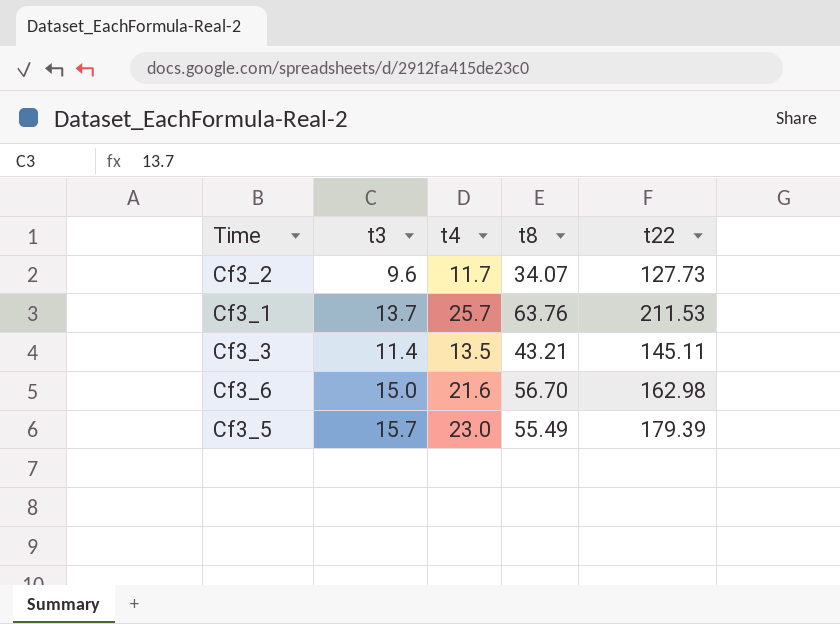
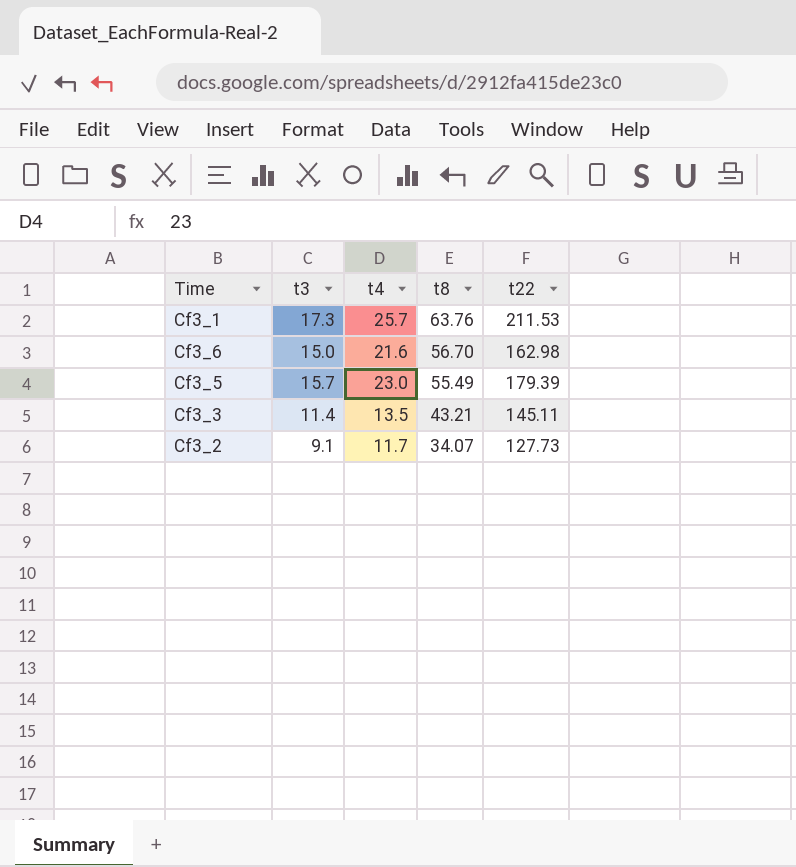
row order: none -> t8 descending
Cf3_1 | t3: 13.7 -> 17.3
Cf3_2 | t3: 9.6 -> 9.1

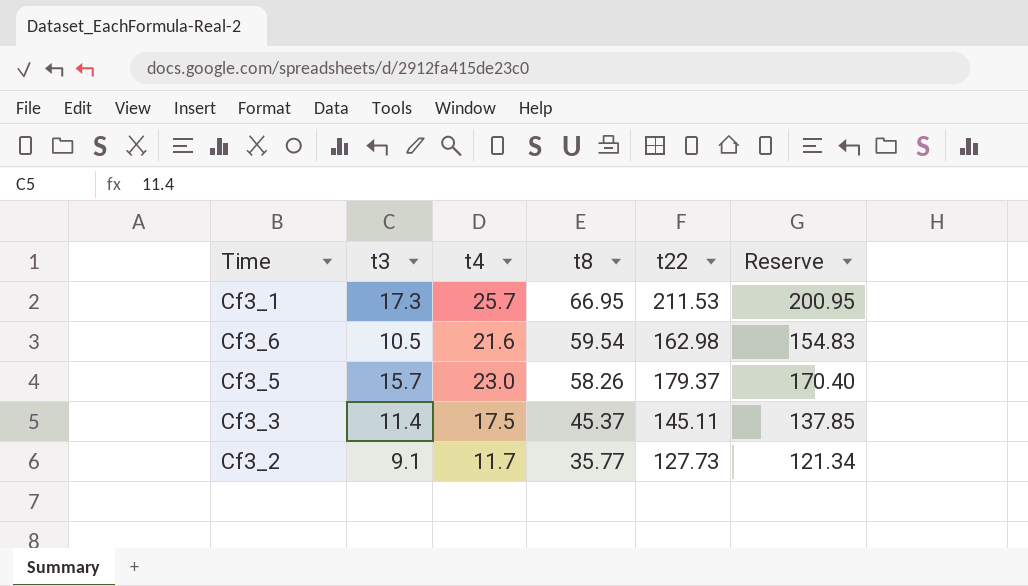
column Reserve | formula: none -> [t22] * 0.95
Cf3_1 | t8: 63.76 -> 66.95
Cf3_6 | t3: 15.0 -> 10.5
Cf3_6 | t8: 56.70 -> 59.54
Cf3_5 | t8: 55.49 -> 58.26
Cf3_5 | t22: 179.39 -> 179.37
Cf3_3 | t4: 13.5 -> 17.5
Cf3_3 | t8: 43.21 -> 45.37
Cf3_2 | t8: 34.07 -> 35.77

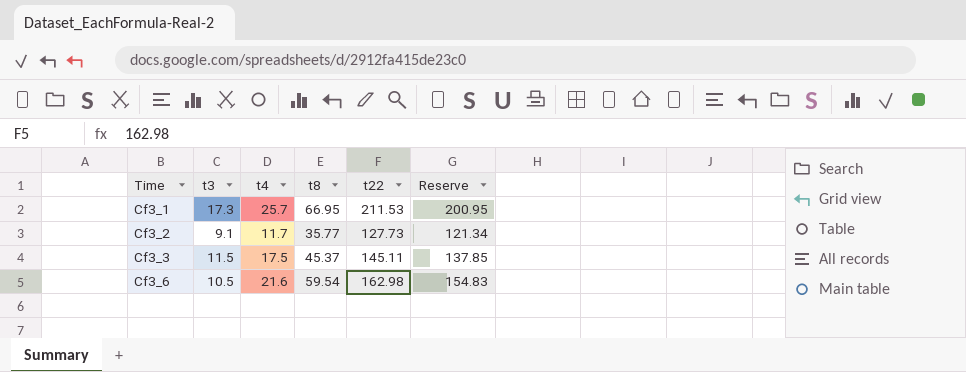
row order: t8 descending -> Time ascending
row Cf3_5: 15.7 | 23.0 | 58.26 | 179.37 | 170.40 -> none
Cf3_3 | t3: 11.4 -> 11.5

